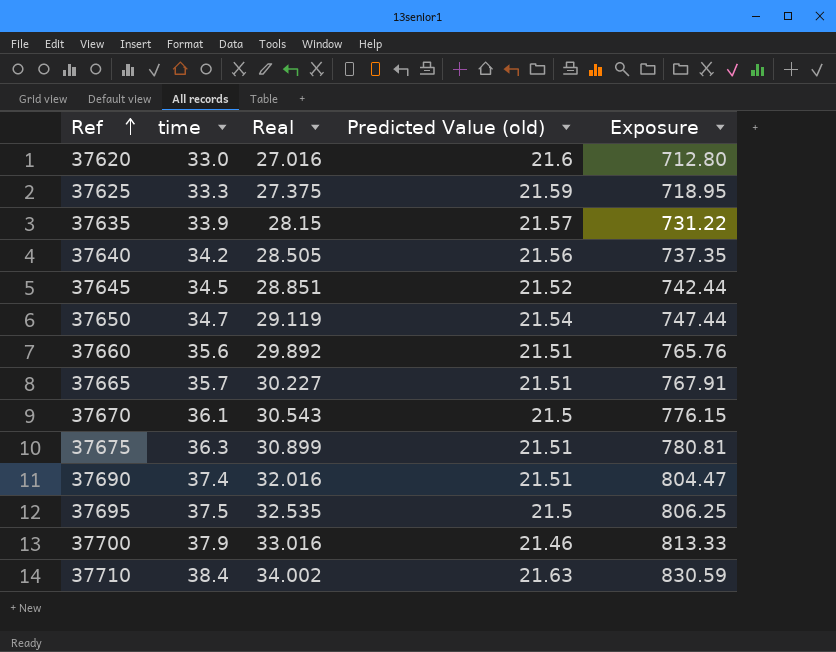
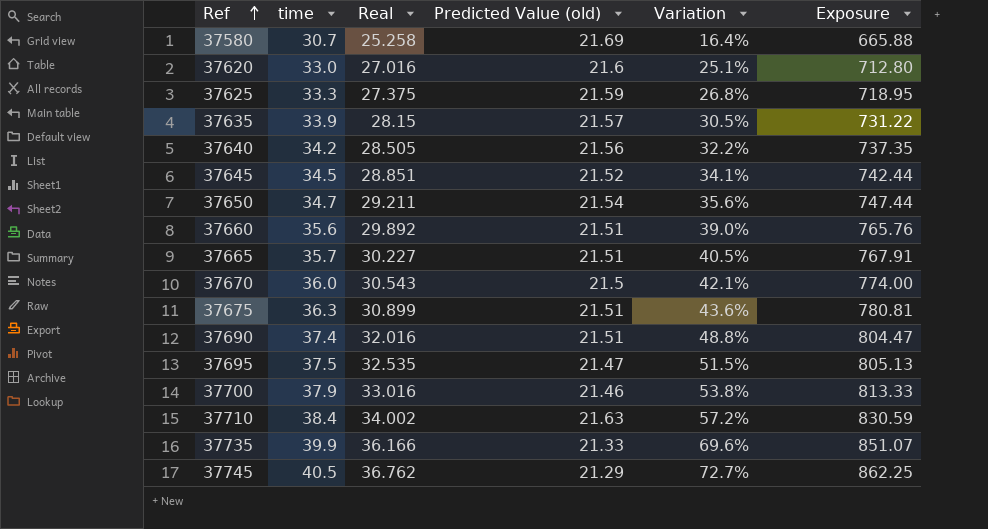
column Variation | formula: none -> ([Real] - [Predicted Value (old)]) / [Predicted Value (old)]
row 37580: none -> 30.7 | 25.258 | 21.69 | 16.4% | 665.88
37650 | Real: 29.119 -> 29.211
37670 | time: 36.1 -> 36.0
37670 | Exposure: 776.15 -> 774.00
37695 | Predicted Value (old): 21.5 -> 21.47
37695 | Exposure: 806.25 -> 805.13
row 37735: none -> 39.9 | 36.166 | 21.33 | 69.6% | 851.07
row 37745: none -> 40.5 | 36.762 | 21.29 | 72.7% | 862.25

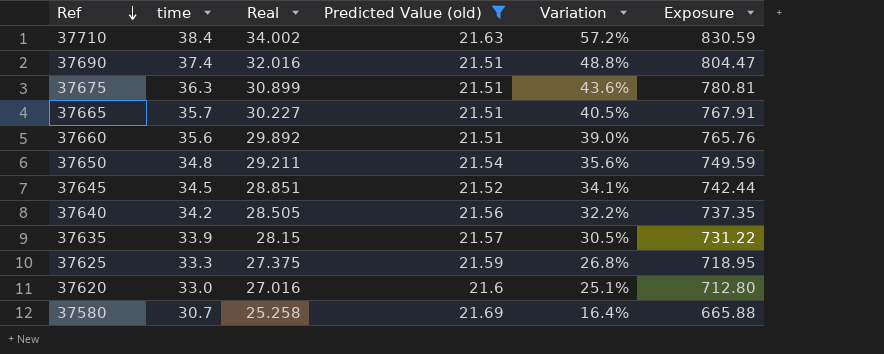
filter: none -> Predicted Value (old) >= 21.51
row order: Ref ascending -> Ref descending
37650 | time: 34.7 -> 34.8
37650 | Exposure: 747.44 -> 749.59

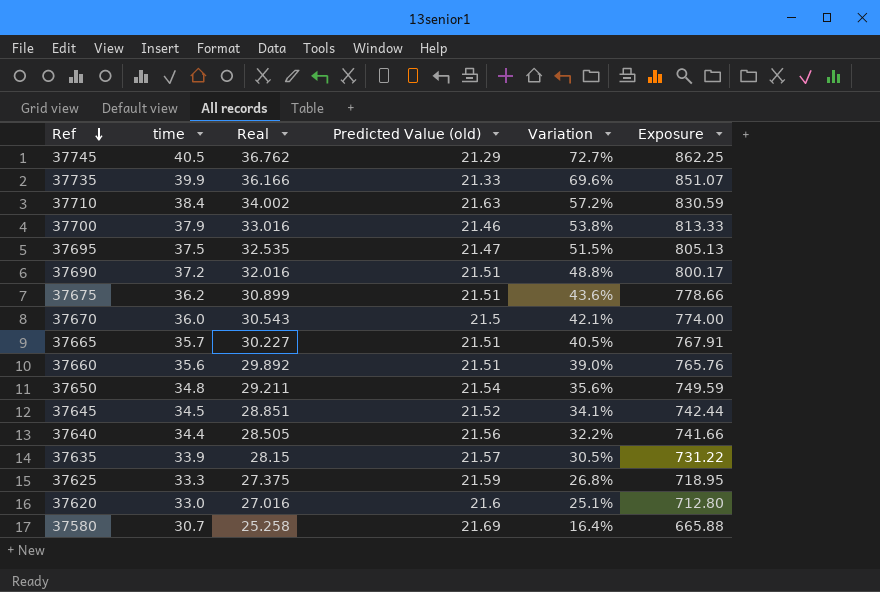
filter: Predicted Value (old) >= 21.51 -> none
37690 | time: 37.4 -> 37.2
37690 | Exposure: 804.47 -> 800.17
37675 | time: 36.3 -> 36.2
37675 | Exposure: 780.81 -> 778.66
37640 | time: 34.2 -> 34.4
37640 | Exposure: 737.35 -> 741.66

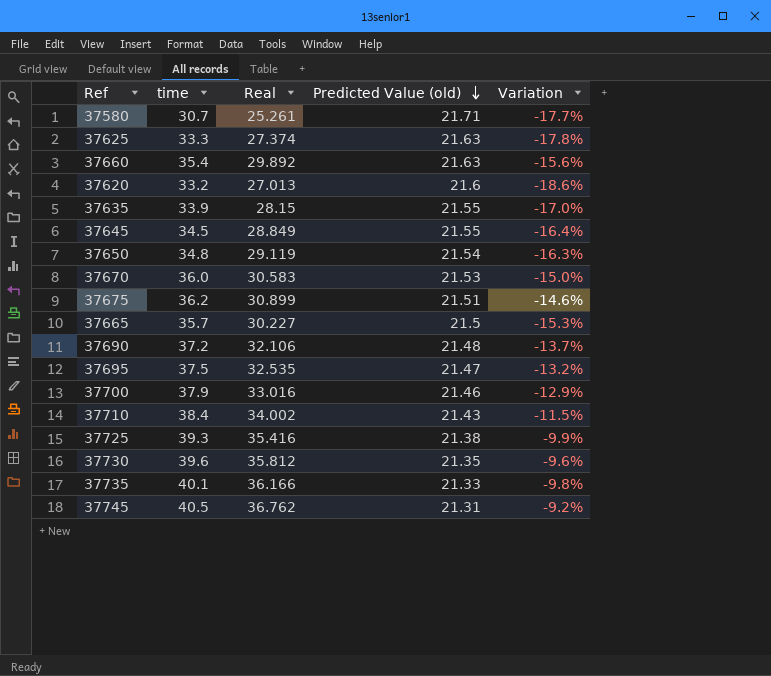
row order: Ref descending -> Predicted Value (old) descending
column Exposure | formula: [time] * [Predicted Value (old)] -> none
column Variation | formula: ([Real] - [Predicted Value (old)]) / [Predicted Value (old)] -> ([Real] - [time]) / [time]
row 37640: 34.4 | 28.505 | 21.56 | 32.2% | 741.66 -> none
37580 | Real: 25.258 -> 25.261
37580 | Predicted Value (old): 21.69 -> 21.71
37625 | Real: 27.375 -> 27.374
37625 | Predicted Value (old): 21.59 -> 21.63
37660 | time: 35.6 -> 35.4
37660 | Predicted Value (old): 21.51 -> 21.63
37620 | time: 33.0 -> 33.2
37620 | Real: 27.016 -> 27.013
37635 | Predicted Value (old): 21.57 -> 21.55
37645 | Real: 28.851 -> 28.849
37645 | Predicted Value (old): 21.52 -> 21.55
37650 | Real: 29.211 -> 29.119
37670 | Real: 30.543 -> 30.583
37670 | Predicted Value (old): 21.5 -> 21.53
37665 | Predicted Value (old): 21.51 -> 21.5
37690 | Real: 32.016 -> 32.106
37690 | Predicted Value (old): 21.51 -> 21.48
37710 | Predicted Value (old): 21.63 -> 21.43
row 37725: none -> 39.3 | 35.416 | 21.38 | -9.9%
row 37730: none -> 39.6 | 35.812 | 21.35 | -9.6%
37735 | time: 39.9 -> 40.1
37745 | Predicted Value (old): 21.29 -> 21.31

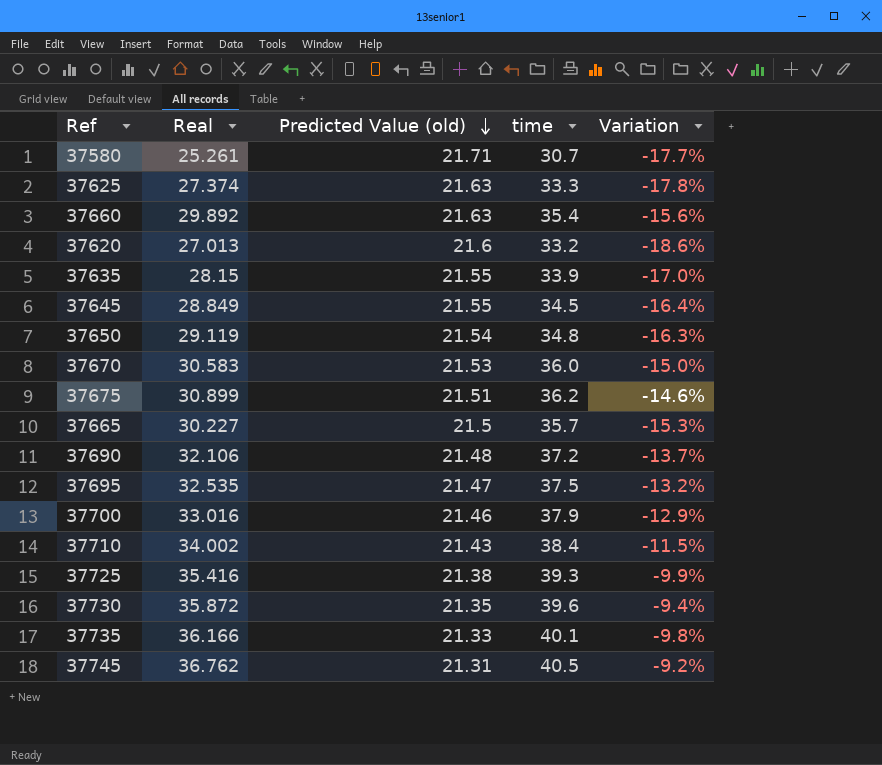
column time | position: 2 -> 4
37730 | Real: 35.812 -> 35.872
37730 | Variation: -9.6% -> -9.4%

